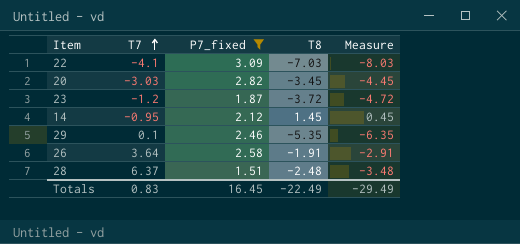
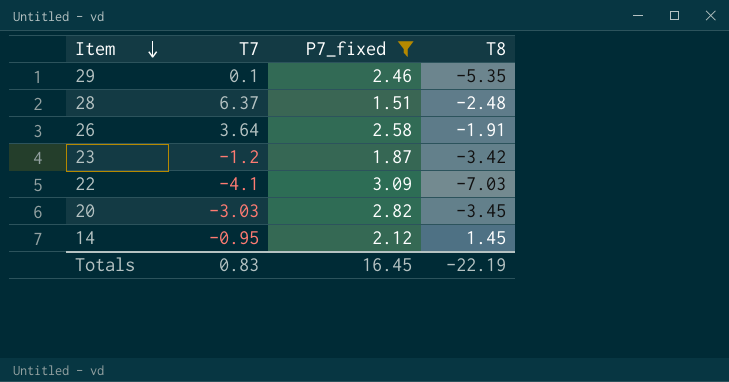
row order: T7 ascending -> Item descending
column Measure | formula: [T8] - 1 -> none
23 | T8: -3.72 -> -3.42
Totals | T8: -22.49 -> -22.19

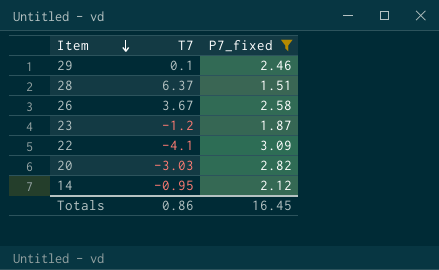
column T8 | position: 4 -> none
26 | T7: 3.64 -> 3.67
Totals | T7: 0.83 -> 0.86

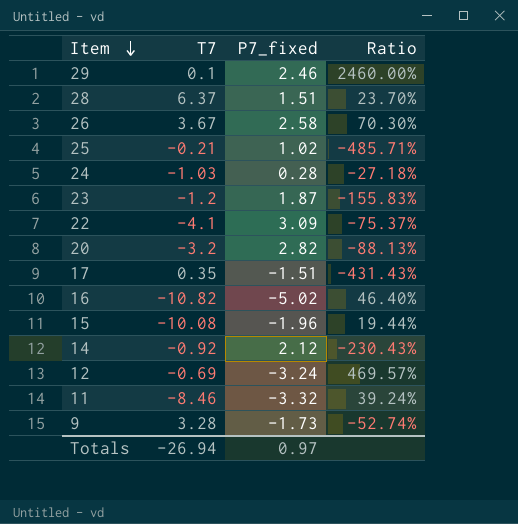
filter: P7_fixed >= 1.51 -> none
column Ratio | formula: none -> [P7_fixed] / [T7]
20 | T7: -3.03 -> -3.2
14 | T7: -0.95 -> -0.92
Totals | T7: 0.86 -> -26.94
Totals | P7_fixed: 16.45 -> 0.97

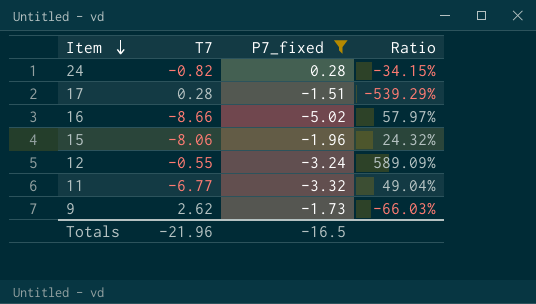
filter: none -> P7_fixed <= 0.28
24 | T7: -1.03 -> -0.82
24 | Ratio: -27.18% -> -34.15%
17 | T7: 0.35 -> 0.28
17 | Ratio: -431.43% -> -539.29%
16 | T7: -10.82 -> -8.66
16 | Ratio: 46.40% -> 57.97%
15 | T7: -10.08 -> -8.06
15 | Ratio: 19.44% -> 24.32%
12 | T7: -0.69 -> -0.55
12 | Ratio: 469.57% -> 589.09%
11 | T7: -8.46 -> -6.77
11 | Ratio: 39.24% -> 49.04%
9 | T7: 3.28 -> 2.62
9 | Ratio: -52.74% -> -66.03%
Totals | T7: -26.94 -> -21.96
Totals | P7_fixed: 0.97 -> -16.5

